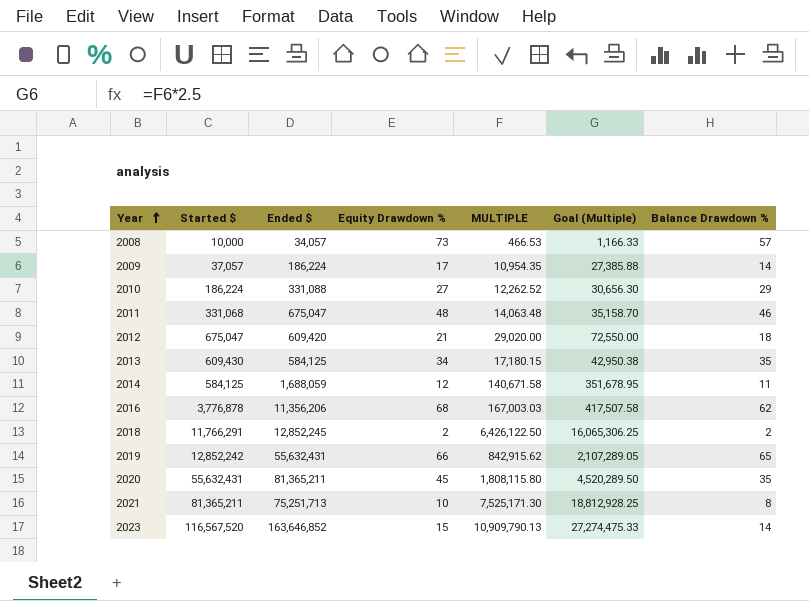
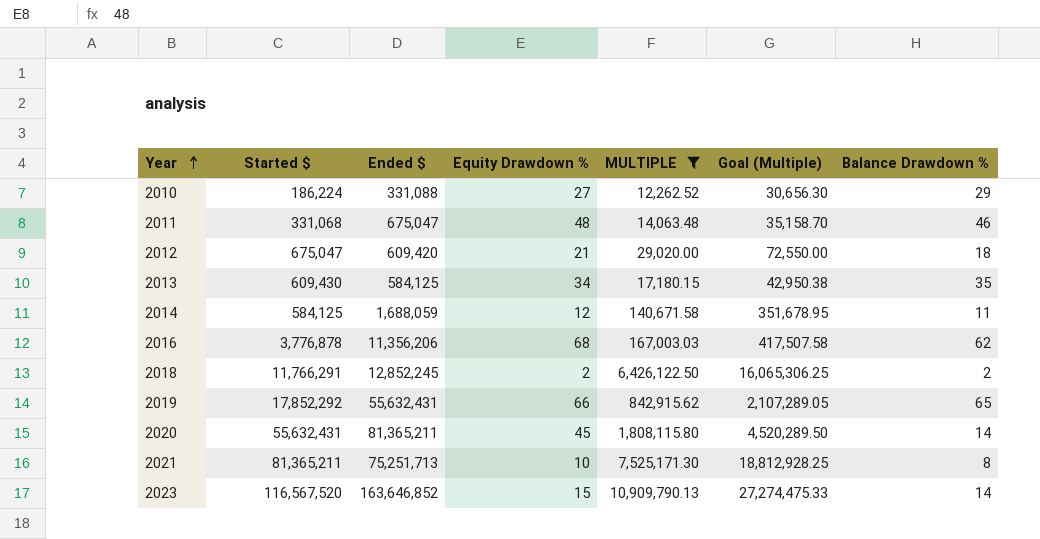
filter: none -> MULTIPLE >= 12,262.52
2019 | Started $: 12,852,242 -> 17,852,292
2020 | Balance Drawdown %: 35 -> 14

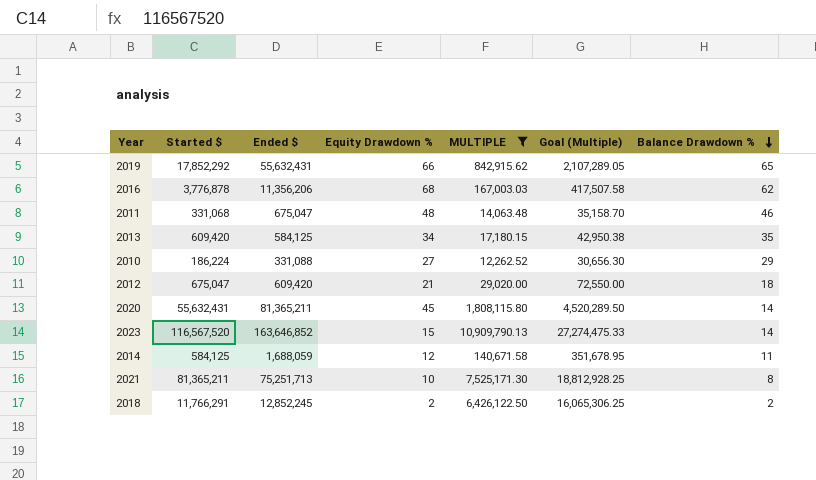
row order: Year ascending -> Balance Drawdown % descending
2013 | Started $: 609,430 -> 609,420

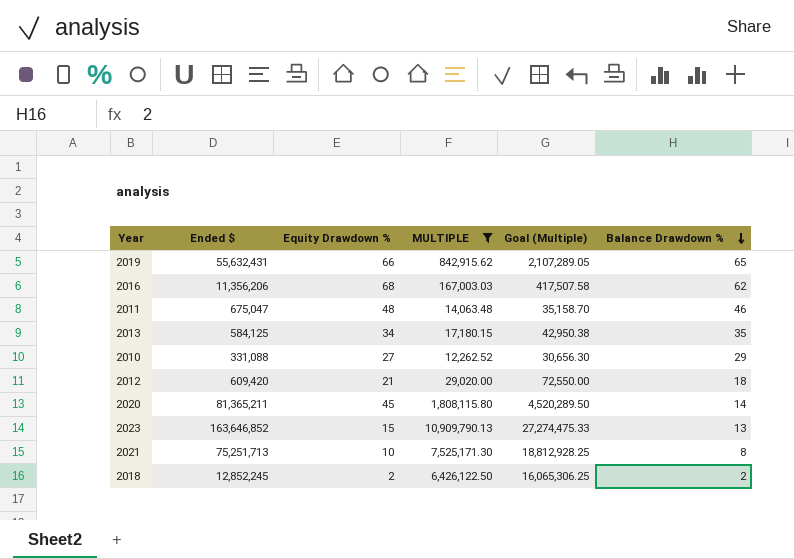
column Started $ | position: 2 -> none
row 2014: 584,125 | 1,688,059 | 12 | 140,671.58 | 351,678.95 | 11 -> none
2023 | Balance Drawdown %: 14 -> 13

